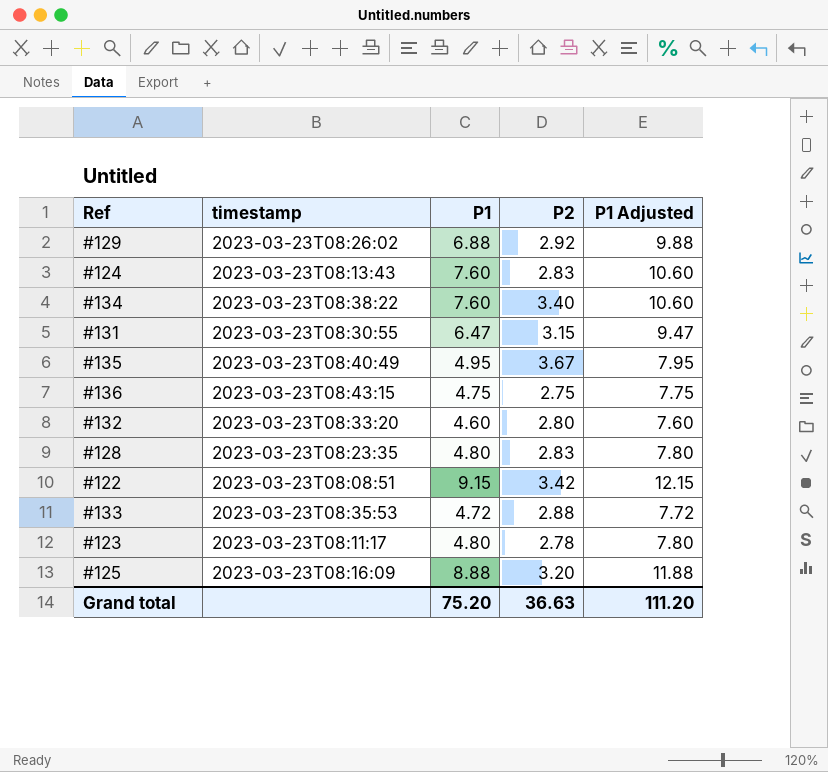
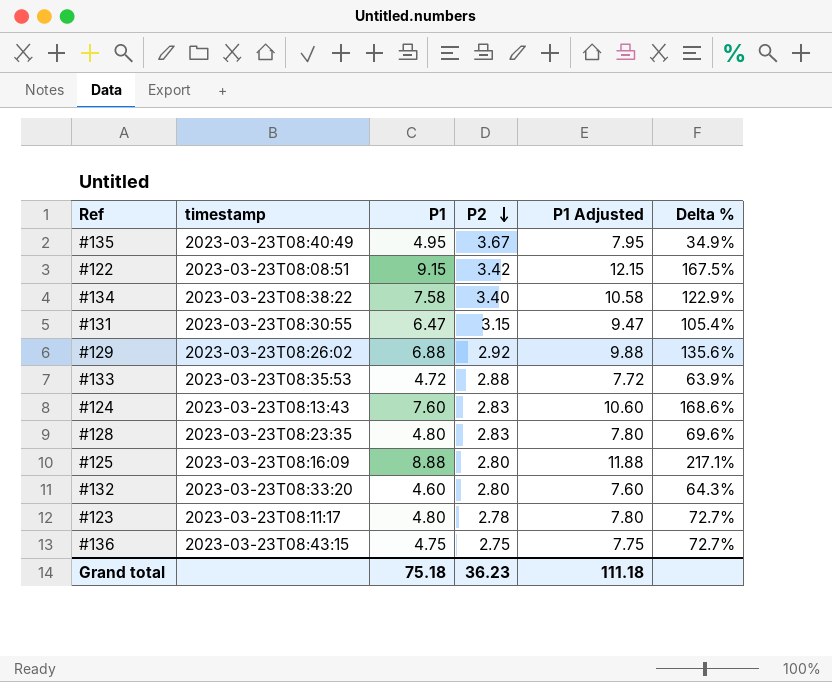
row order: none -> P2 descending
column Delta % | formula: none -> ([P1] - [P2]) / [P2]
#134 | P1: 7.60 -> 7.58
#134 | P1 Adjusted: 10.60 -> 10.58
#125 | P2: 3.20 -> 2.80
Grand total | P1: 75.20 -> 75.18
Grand total | P2: 36.63 -> 36.23
Grand total | P1 Adjusted: 111.20 -> 111.18

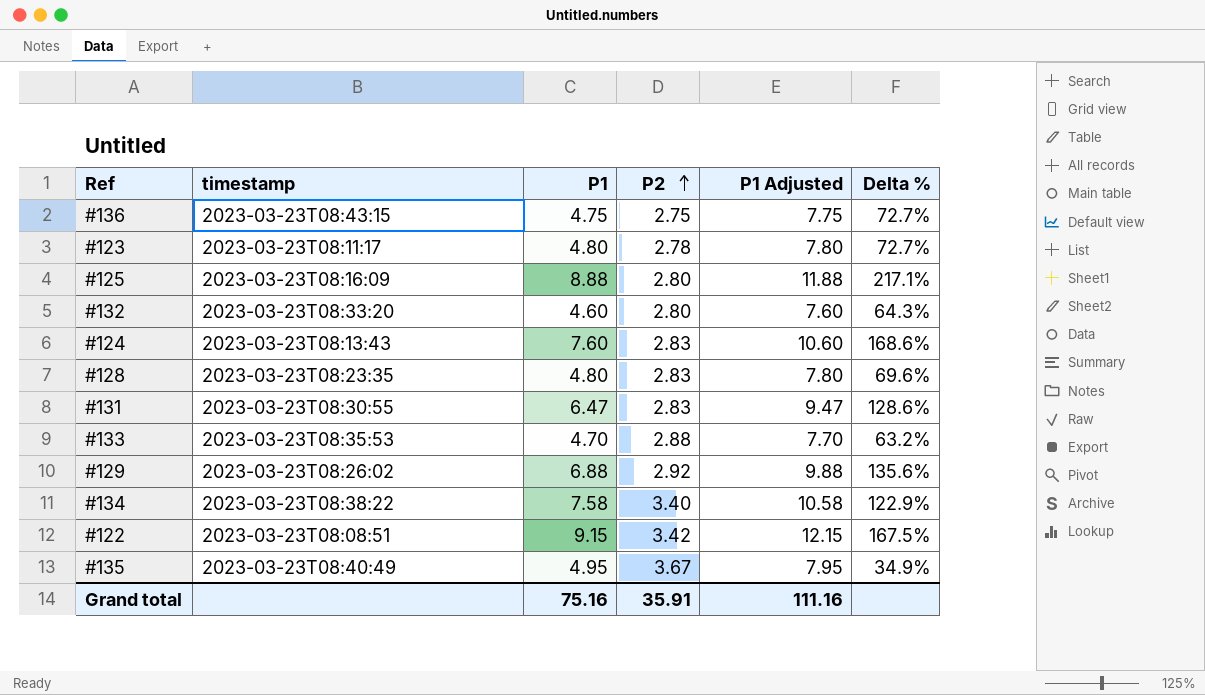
row order: P2 descending -> P2 ascending
#131 | P2: 3.15 -> 2.83
#131 | Delta %: 105.4% -> 128.6%
#133 | P1: 4.72 -> 4.70
#133 | P1 Adjusted: 7.72 -> 7.70
#133 | Delta %: 63.9% -> 63.2%
Grand total | P1: 75.18 -> 75.16
Grand total | P2: 36.23 -> 35.91
Grand total | P1 Adjusted: 111.18 -> 111.16

